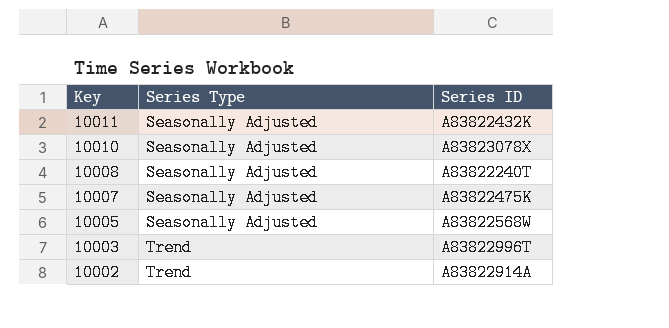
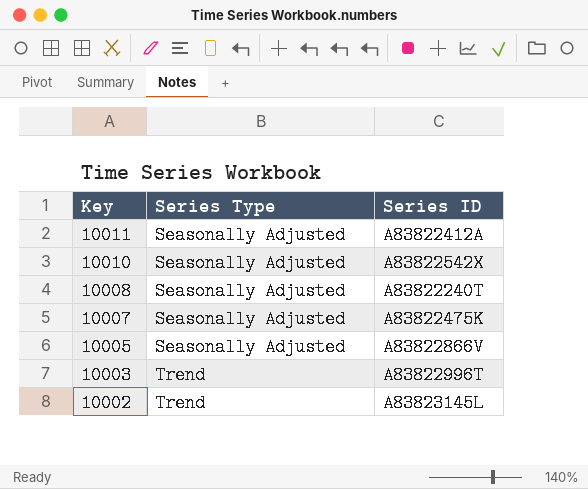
10011 | Series ID: A83822432K -> A83822412A
10010 | Series ID: A83823078X -> A83822542X
10005 | Series ID: A83822568W -> A83822866V
10002 | Series ID: A83822914A -> A83823145L

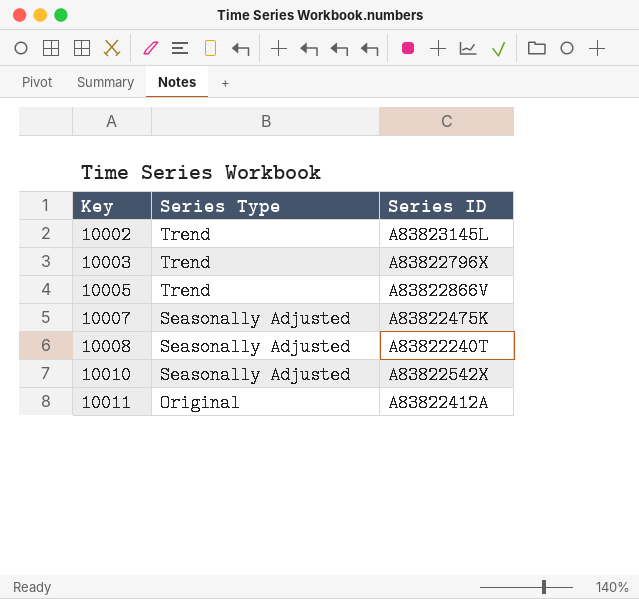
row order: Key descending -> Key ascending
10003 | Series ID: A83822996T -> A83822796X
10005 | Series Type: Seasonally Adjusted -> Trend
10011 | Series Type: Seasonally Adjusted -> Original

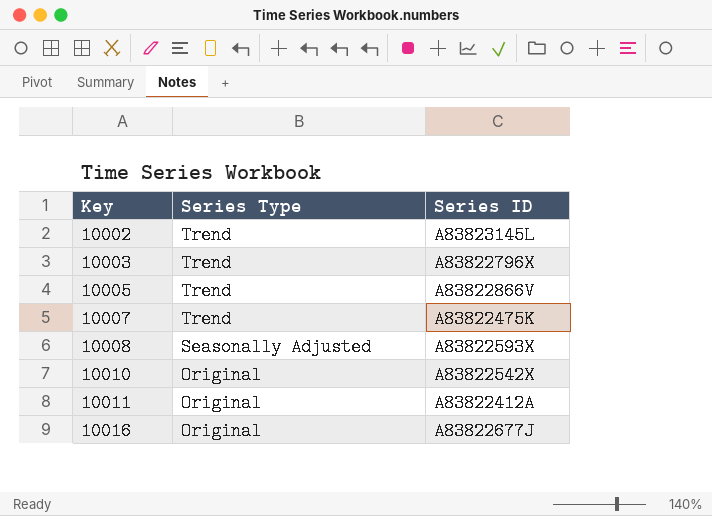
10007 | Series Type: Seasonally Adjusted -> Trend
10008 | Series ID: A83822240T -> A83822593X
10010 | Series Type: Seasonally Adjusted -> Original
row 10016: none -> Original | A83822677J

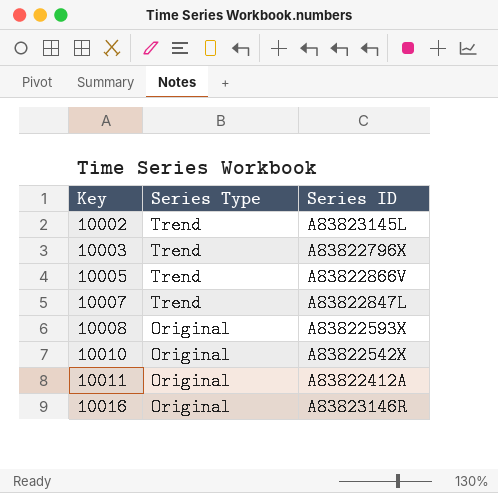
10007 | Series ID: A83822475K -> A83822847L
10008 | Series Type: Seasonally Adjusted -> Original
10016 | Series ID: A83822677J -> A83823146R

